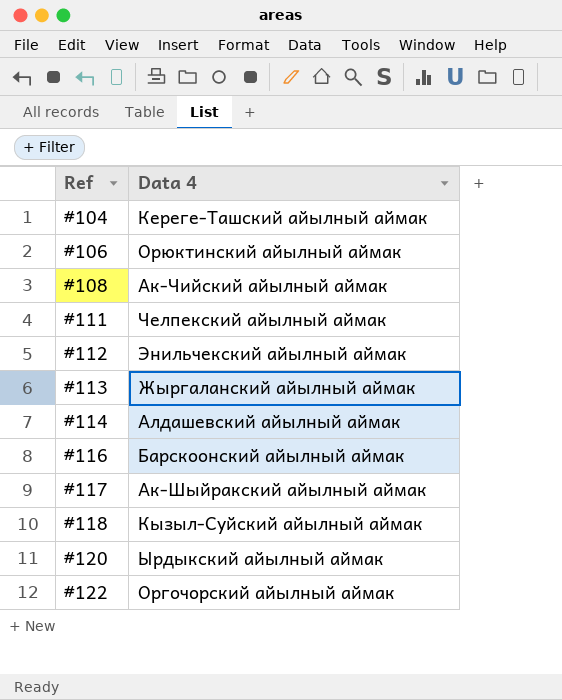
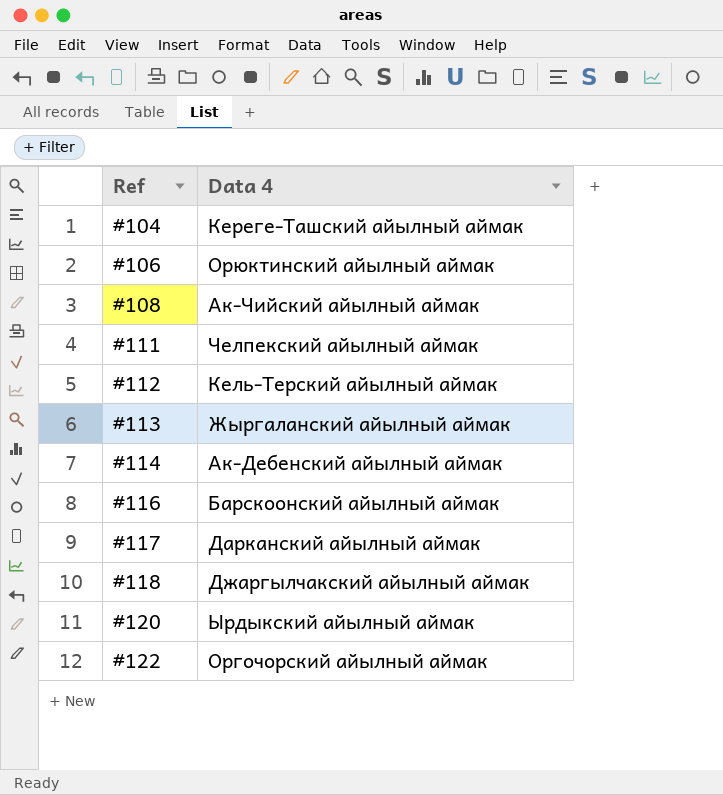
#112 | Data 4: Энильчекский айылный аймак -> Кель-Терский айылный аймак
#114 | Data 4: Алдашевский айылный аймак -> Ак-Дебенский айылный аймак
#117 | Data 4: Ак-Шыйракский айылный аймак -> Дарканский айылный аймак
#118 | Data 4: Кызыл-Суйский айылный аймак -> Джаргылчакский айылный аймак

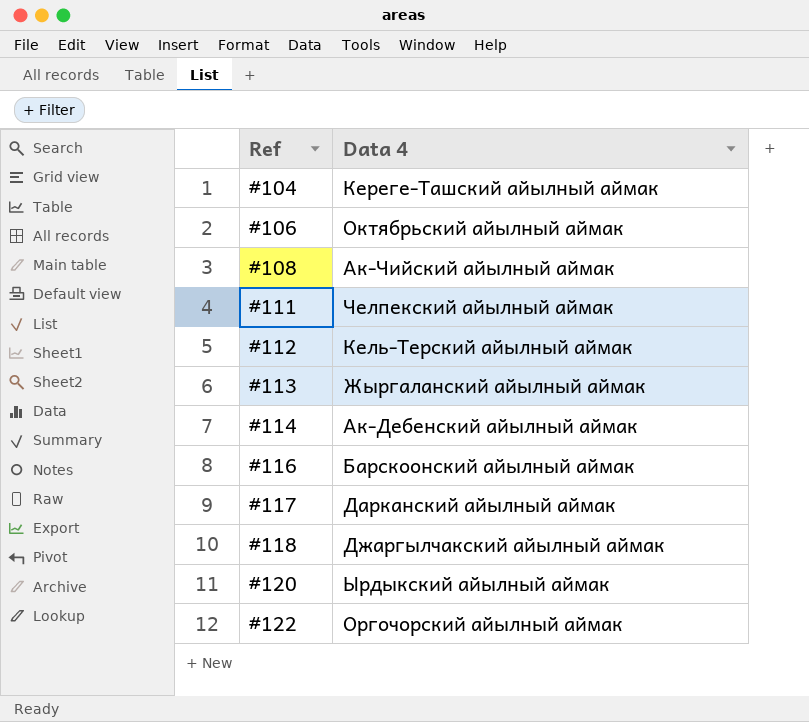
#106 | Data 4: Орюктинский айылный аймак -> Октябрьский айылный аймак

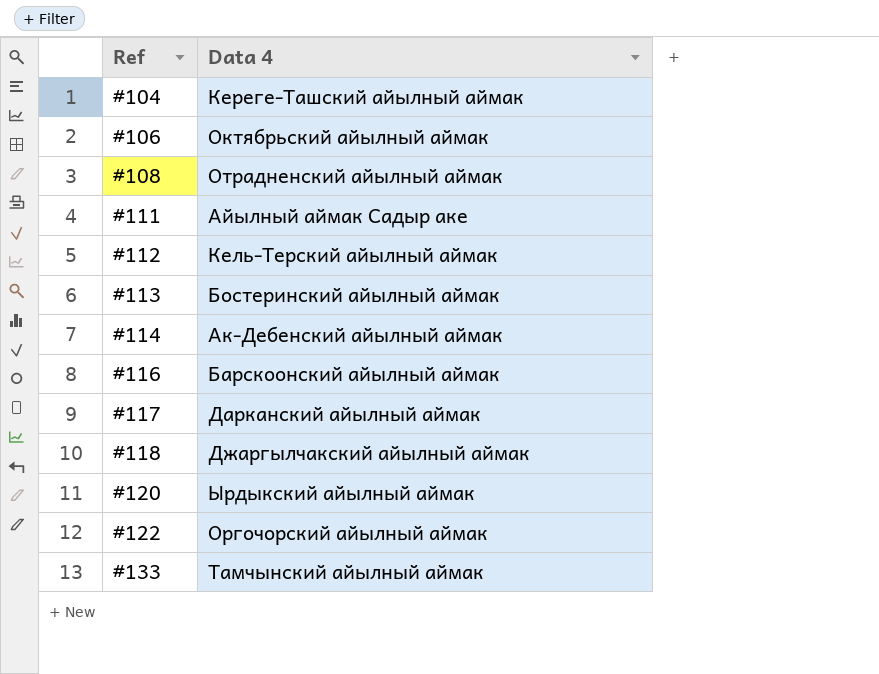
#108 | Data 4: Ак-Чийский айылный аймак -> Отрадненский айылный аймак
#111 | Data 4: Челпекский айылный аймак -> Айылный аймак Садыр аке
#113 | Data 4: Жыргаланский айылный аймак -> Бостеринский айылный аймак
row #133: none -> Тамчынский айылный аймак

